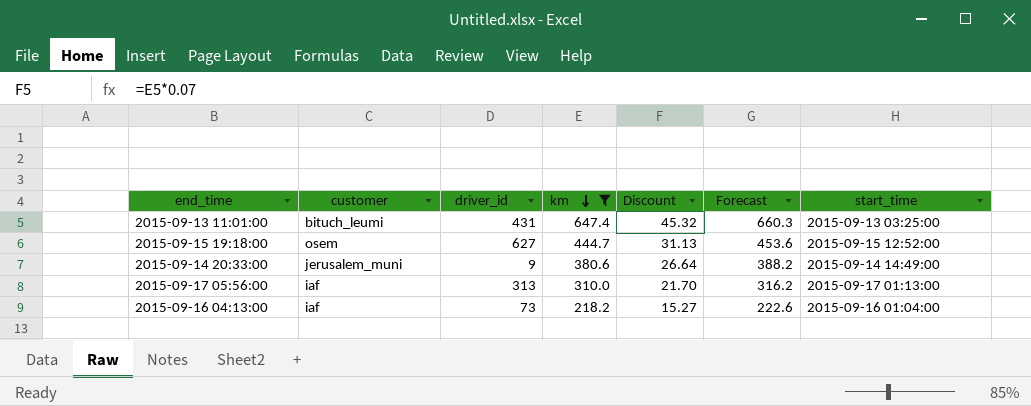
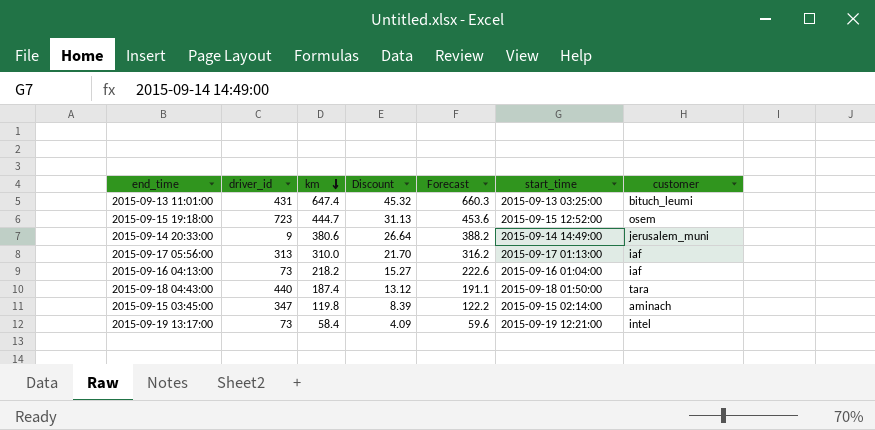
filter: km >= 218.2 -> none
column customer | position: 2 -> 7
2015-09-15 19:18:00 | driver_id: 627 -> 723

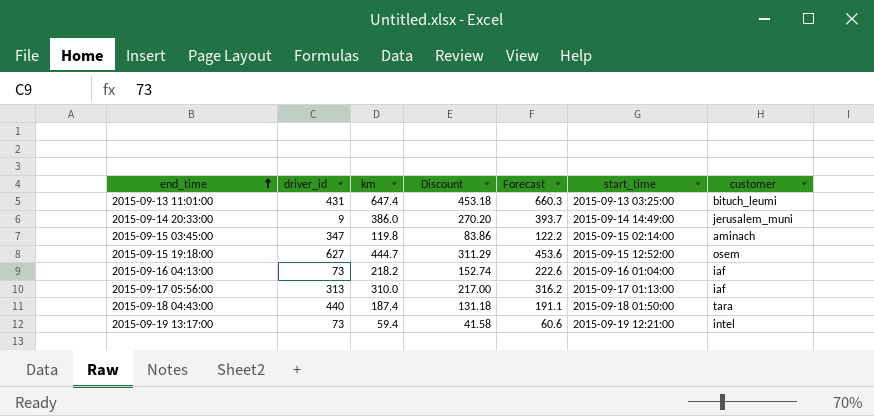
row order: km descending -> end_time ascending
column Discount | formula: [km] * 0.07 -> [km] * 0.7
2015-09-14 20:33:00 | km: 380.6 -> 386.0
2015-09-14 20:33:00 | Forecast: 388.2 -> 393.7
2015-09-15 19:18:00 | driver_id: 723 -> 627
2015-09-19 13:17:00 | km: 58.4 -> 59.4
2015-09-19 13:17:00 | Forecast: 59.6 -> 60.6

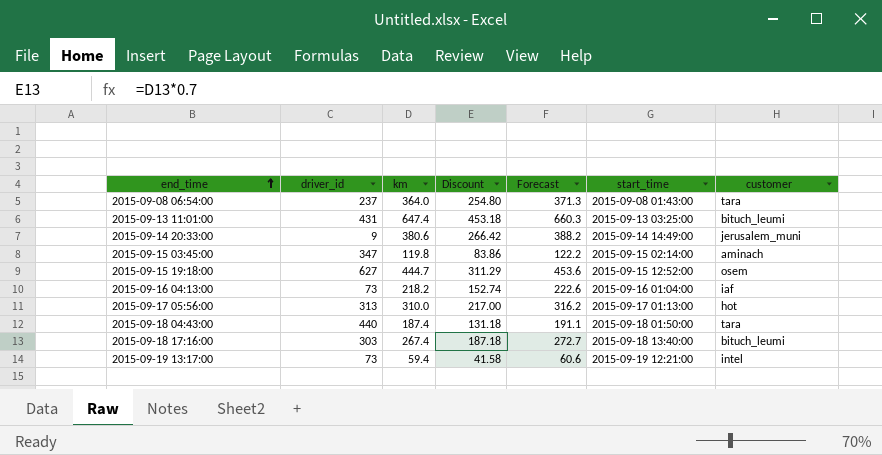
row 2015-09-08 06:54:00: none -> 237 | 364.0 | 254.80 | 371.3 | 2015-09-08 01:43:00 | tara
2015-09-14 20:33:00 | km: 386.0 -> 380.6
2015-09-14 20:33:00 | Discount: 270.20 -> 266.42
2015-09-14 20:33:00 | Forecast: 393.7 -> 388.2
2015-09-17 05:56:00 | customer: iaf -> hot
row 2015-09-18 17:16:00: none -> 303 | 267.4 | 187.18 | 272.7 | 2015-09-18 13:40:00 | bituch_leumi

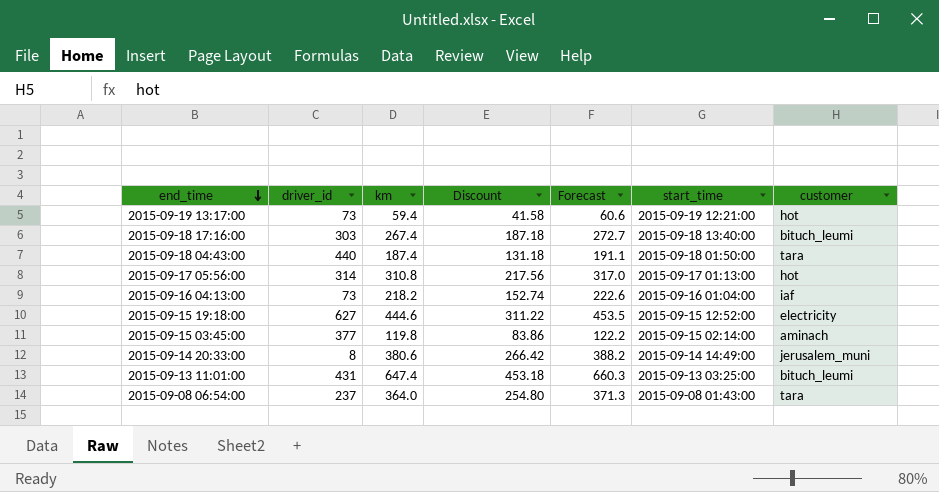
row order: end_time ascending -> end_time descending
2015-09-19 13:17:00 | customer: intel -> hot
2015-09-17 05:56:00 | driver_id: 313 -> 314
2015-09-17 05:56:00 | km: 310.0 -> 310.8
2015-09-17 05:56:00 | Discount: 217.00 -> 217.56
2015-09-17 05:56:00 | Forecast: 316.2 -> 317.0
2015-09-15 19:18:00 | km: 444.7 -> 444.6
2015-09-15 19:18:00 | Discount: 311.29 -> 311.22
2015-09-15 19:18:00 | Forecast: 453.6 -> 453.5
2015-09-15 19:18:00 | customer: osem -> electricity
2015-09-15 03:45:00 | driver_id: 347 -> 377
2015-09-14 20:33:00 | driver_id: 9 -> 8

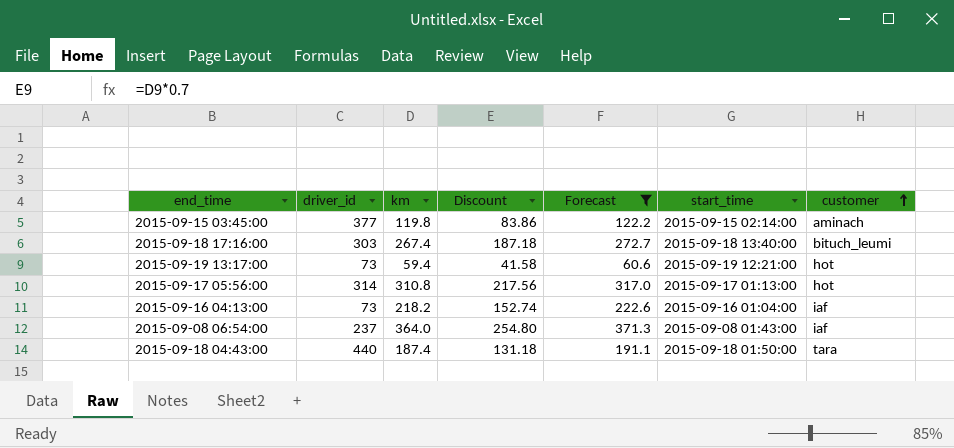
filter: none -> Forecast <= 371.3
row order: end_time descending -> customer ascending
2015-09-08 06:54:00 | customer: tara -> iaf

